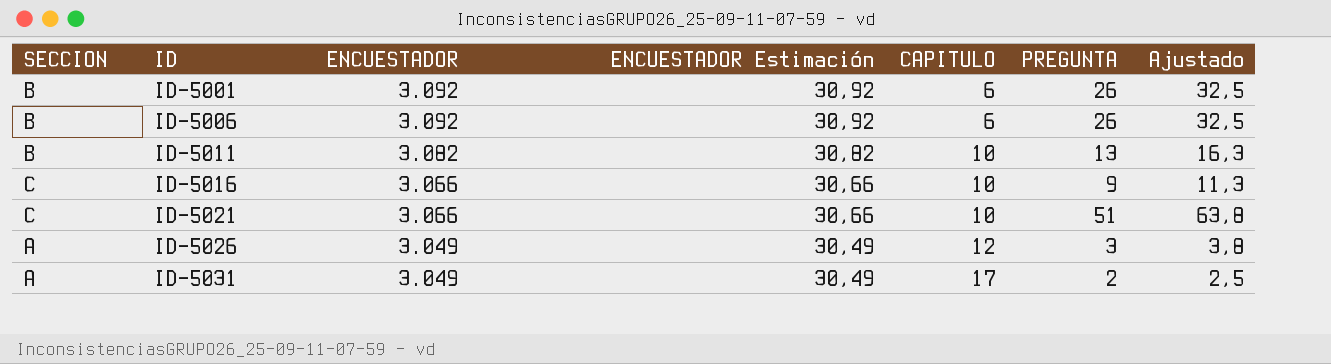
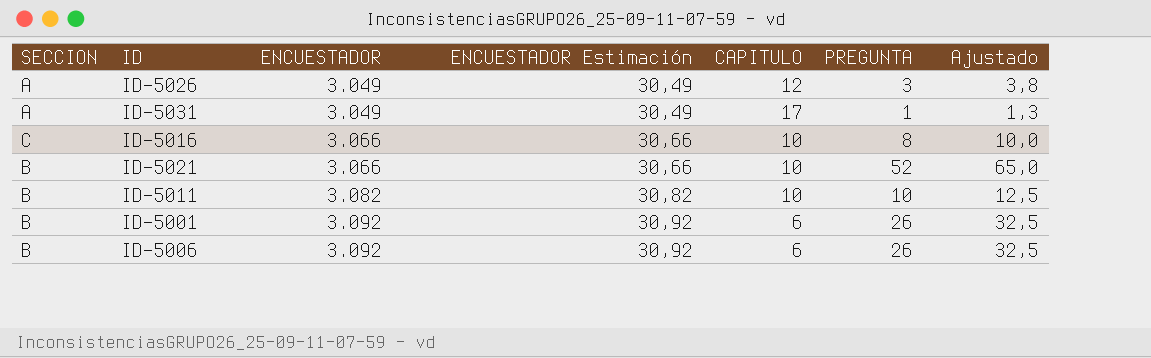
row order: ID ascending -> ENCUESTADOR ascending
ID-5031 | PREGUNTA: 2 -> 1
ID-5031 | Ajustado: 2,5 -> 1,3
ID-5016 | PREGUNTA: 9 -> 8
ID-5016 | Ajustado: 11,3 -> 10,0
ID-5021 | SECCION: C -> B
ID-5021 | PREGUNTA: 51 -> 52
ID-5021 | Ajustado: 63,8 -> 65,0
ID-5011 | PREGUNTA: 13 -> 10
ID-5011 | Ajustado: 16,3 -> 12,5

